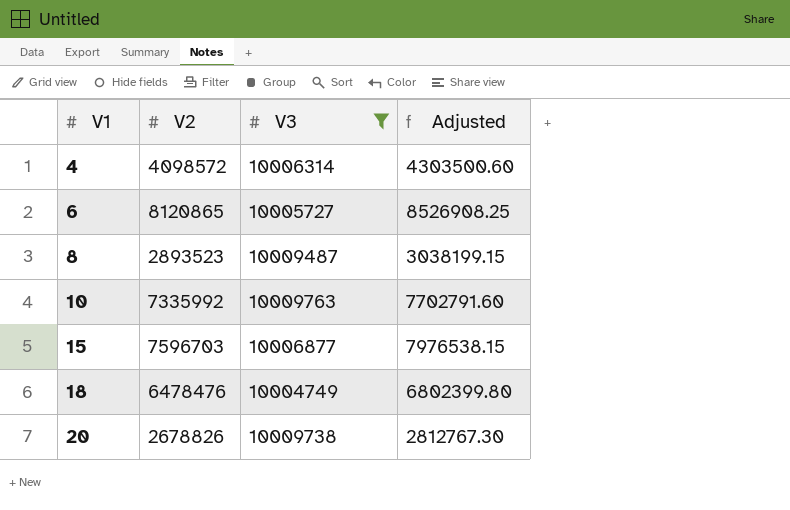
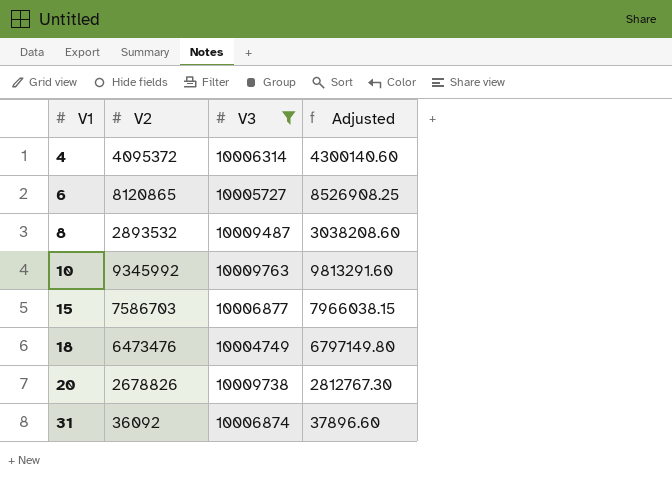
4 | V2: 4098572 -> 4095372
4 | Adjusted: 4303500.60 -> 4300140.60
8 | V2: 2893523 -> 2893532
8 | Adjusted: 3038199.15 -> 3038208.60
10 | V2: 7335992 -> 9345992
10 | Adjusted: 7702791.60 -> 9813291.60
15 | V2: 7596703 -> 7586703
15 | Adjusted: 7976538.15 -> 7966038.15
18 | V2: 6478476 -> 6473476
18 | Adjusted: 6802399.80 -> 6797149.80
row 31: none -> 36092 | 10006874 | 37896.60

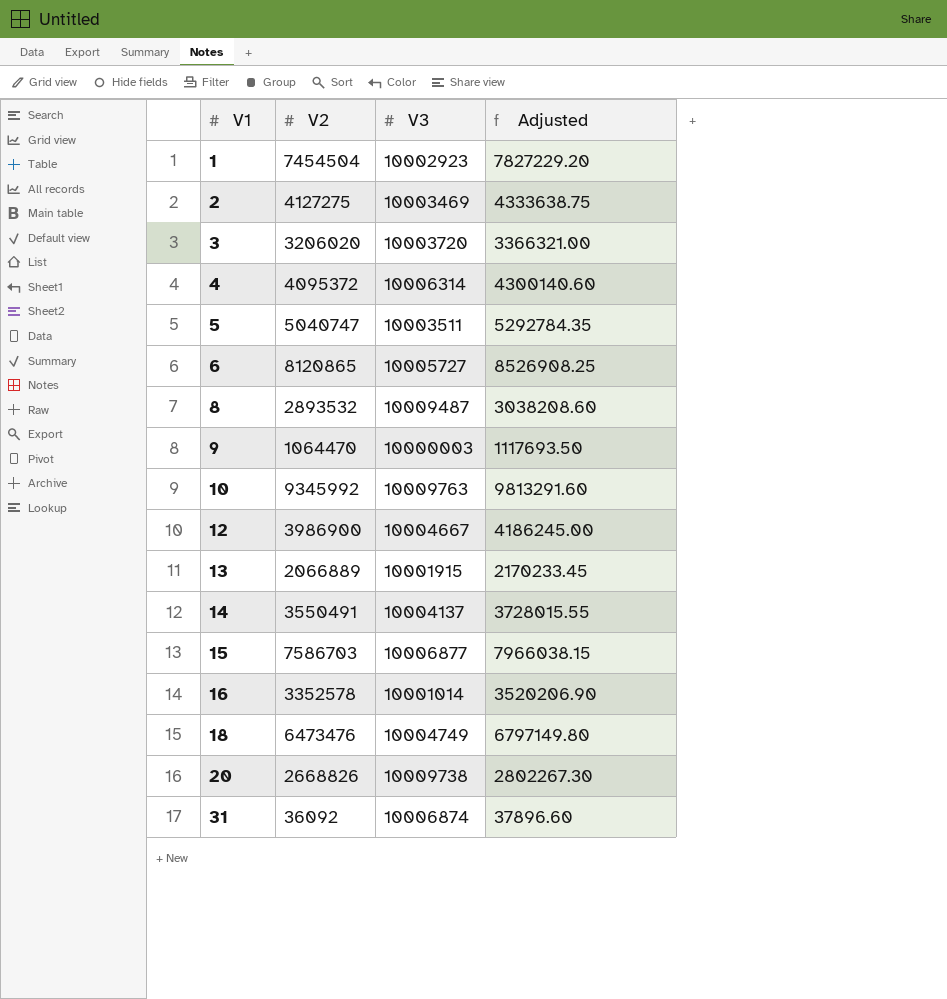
filter: V3 >= 10004749 -> none
20 | V2: 2678826 -> 2668826
20 | Adjusted: 2812767.30 -> 2802267.30

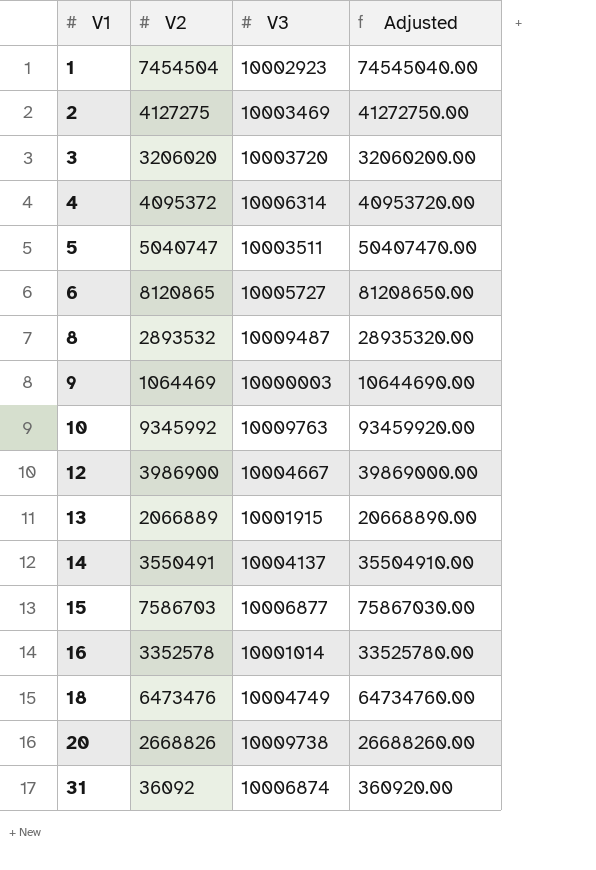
column Adjusted | formula: [V2] * 1.05 -> [V2] * 10
9 | V2: 1064470 -> 1064469

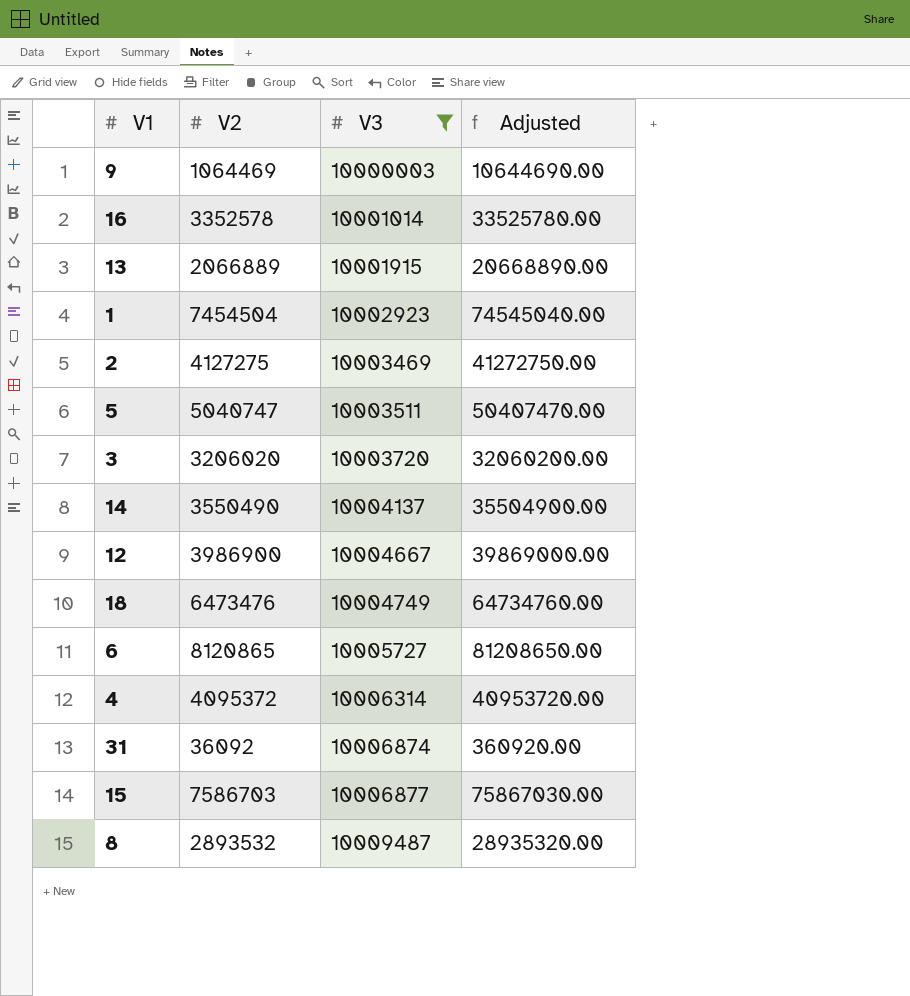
filter: none -> V3 <= 10009487
row order: V1 ascending -> V3 ascending
14 | V2: 3550491 -> 3550490
14 | Adjusted: 35504910.00 -> 35504900.00

